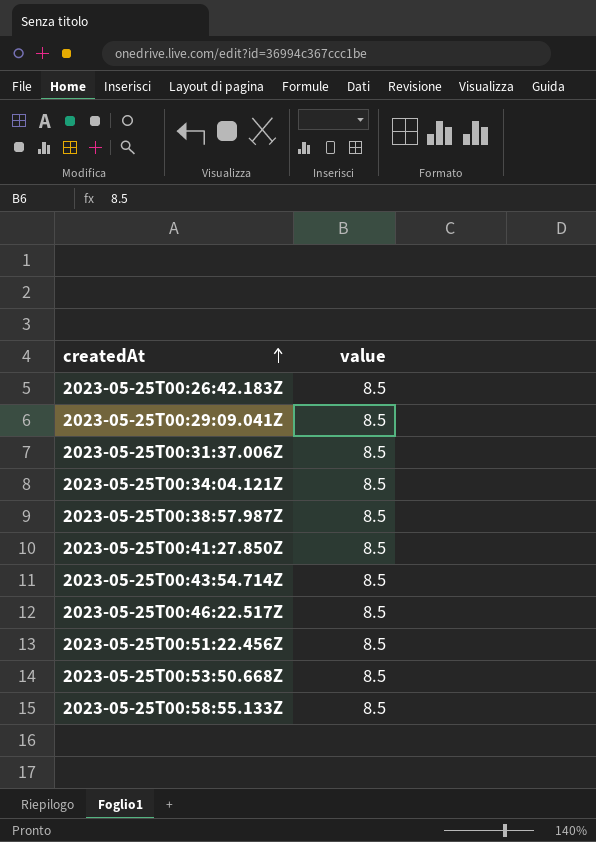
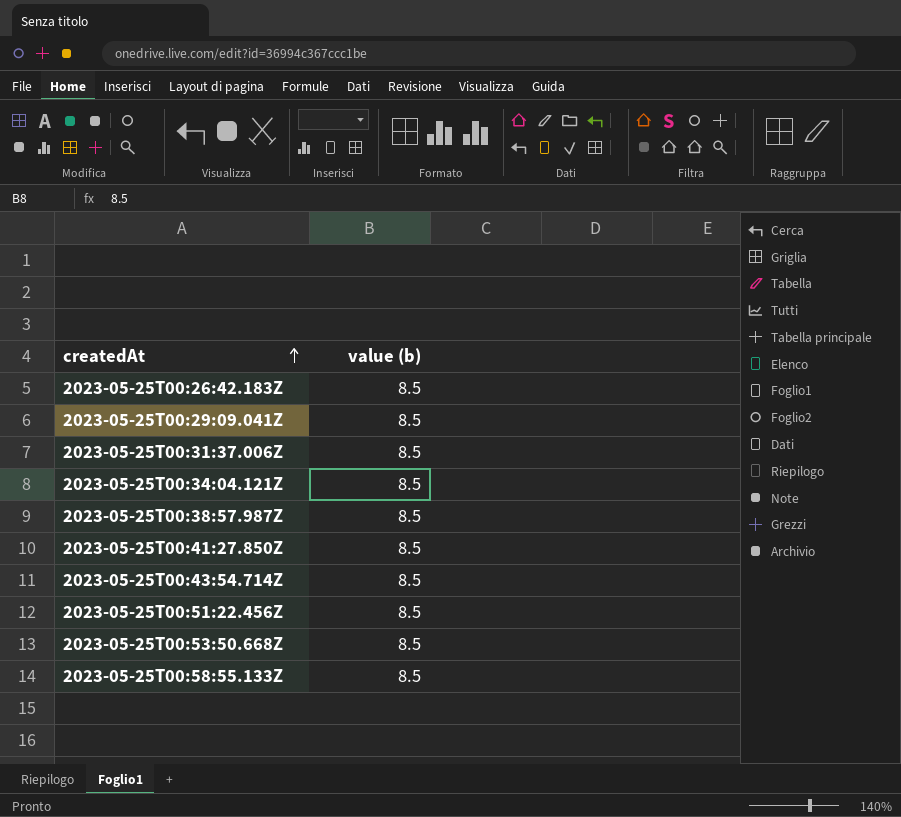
column name: value -> value (b)
row 2023-05-25T00:46:22.517Z: 8.5 -> none

